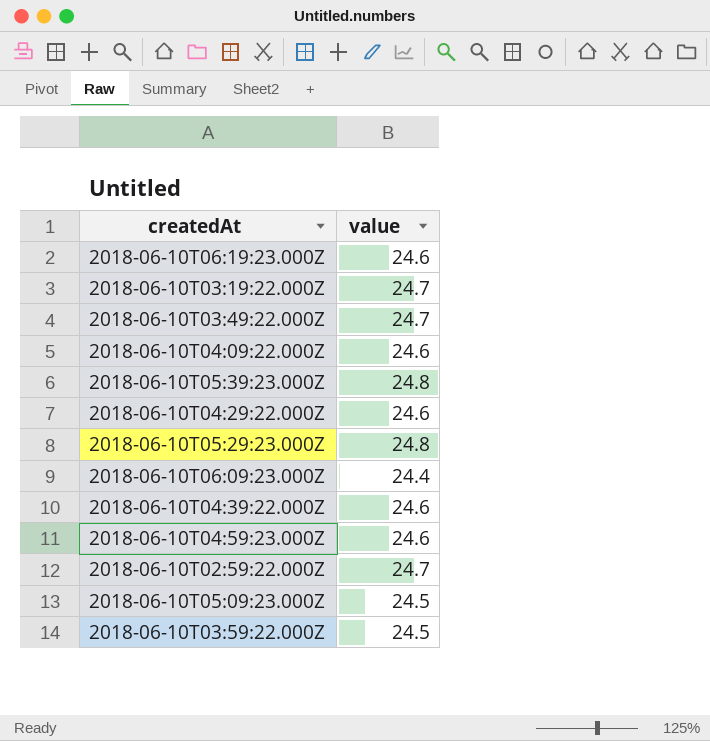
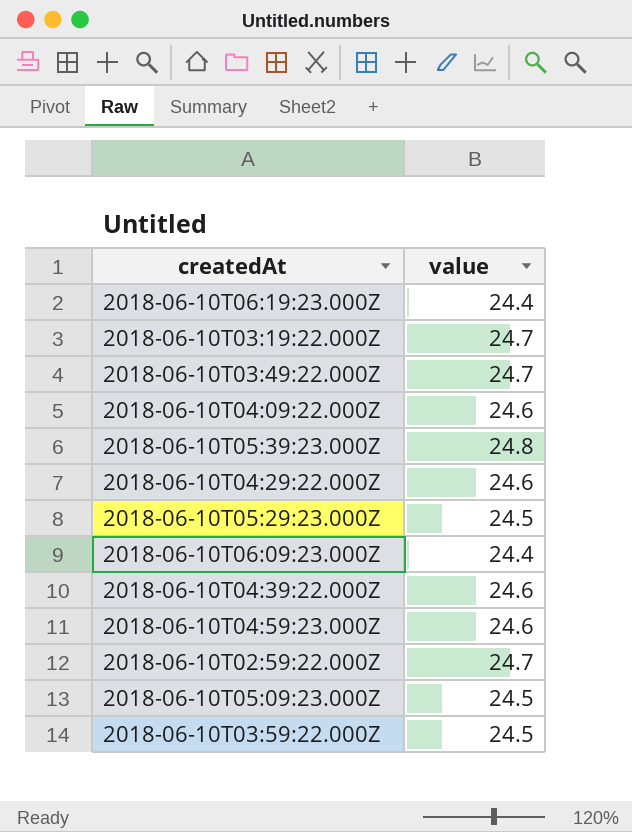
2018-06-10T06:19:23.000Z | value: 24.6 -> 24.4
2018-06-10T05:29:23.000Z | value: 24.8 -> 24.5

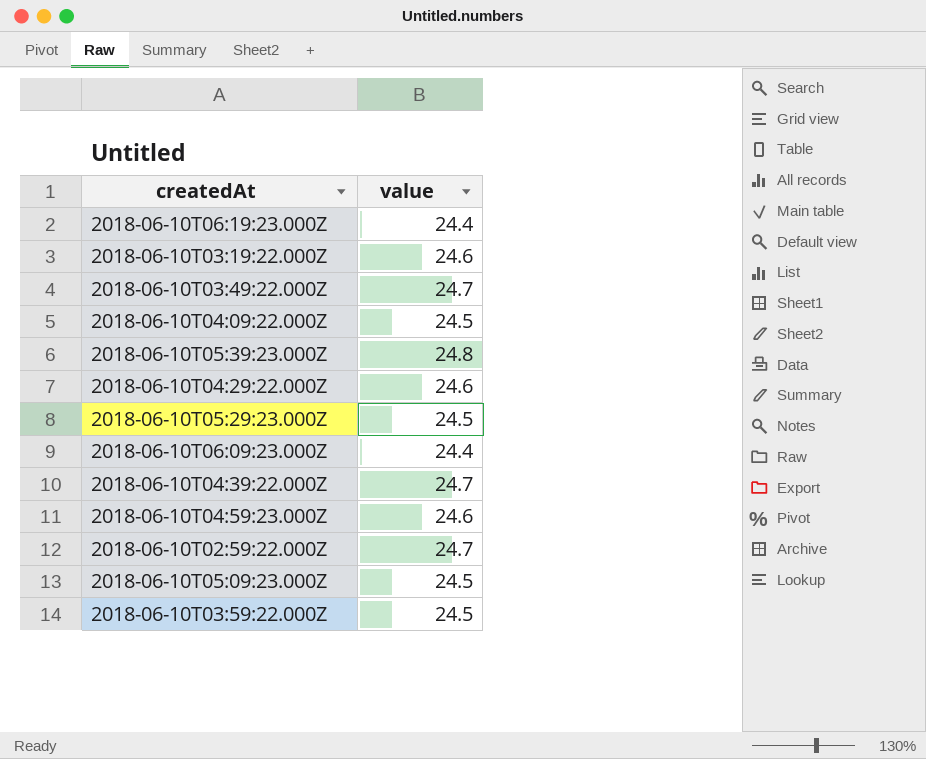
2018-06-10T03:19:22.000Z | value: 24.7 -> 24.6
2018-06-10T04:09:22.000Z | value: 24.6 -> 24.5
2018-06-10T04:39:22.000Z | value: 24.6 -> 24.7

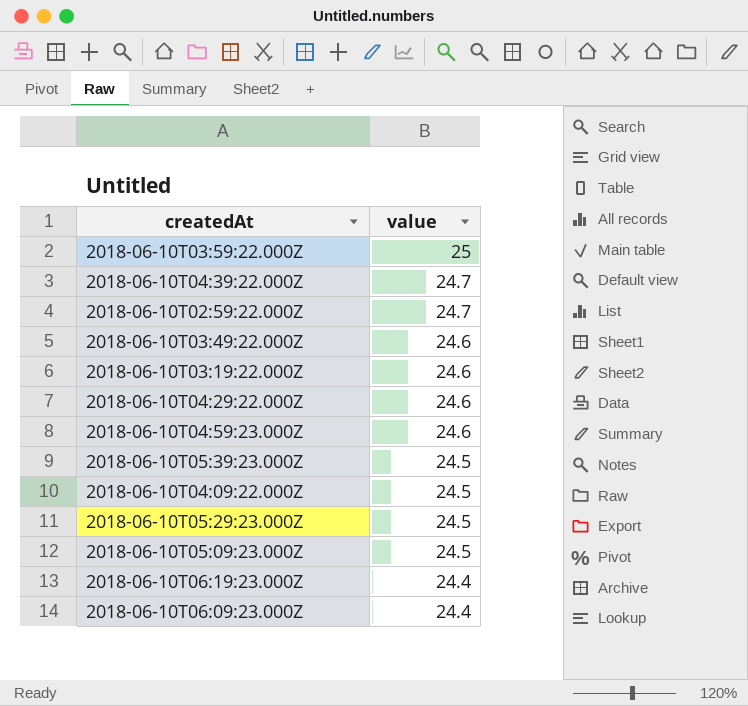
row order: none -> value descending
2018-06-10T03:59:22.000Z | value: 24.5 -> 25
2018-06-10T03:49:22.000Z | value: 24.7 -> 24.6
2018-06-10T05:39:23.000Z | value: 24.8 -> 24.5

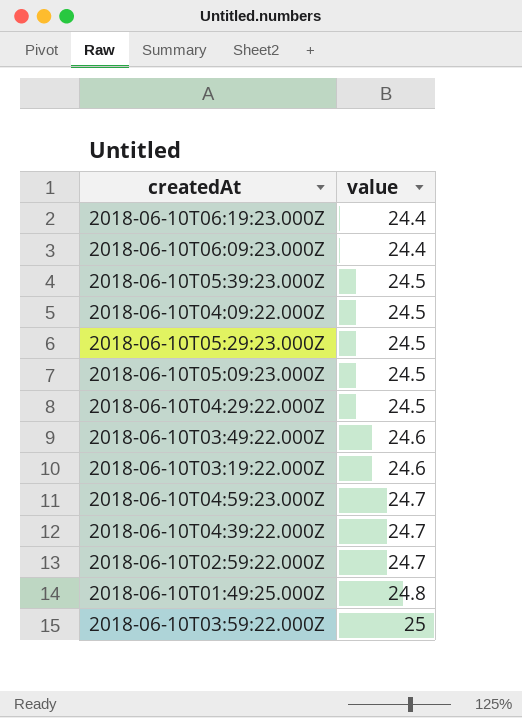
row order: value descending -> value ascending
2018-06-10T04:29:22.000Z | value: 24.6 -> 24.5
2018-06-10T04:59:23.000Z | value: 24.6 -> 24.7
row 2018-06-10T01:49:25.000Z: none -> 24.8

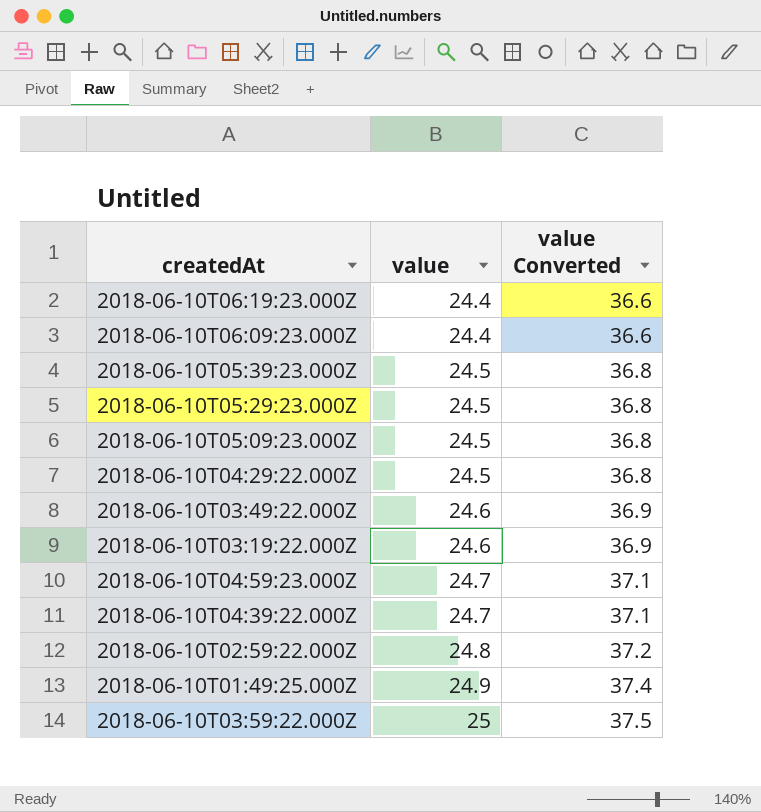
column value Converted | formula: none -> [value] * 1.5
row 2018-06-10T04:09:22.000Z: 24.5 -> none
2018-06-10T02:59:22.000Z | value: 24.7 -> 24.8
2018-06-10T01:49:25.000Z | value: 24.8 -> 24.9

